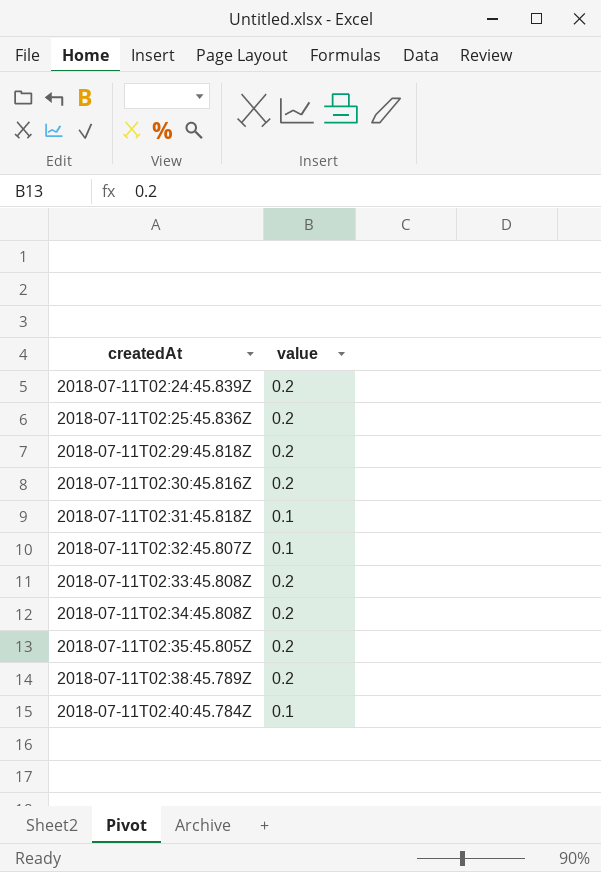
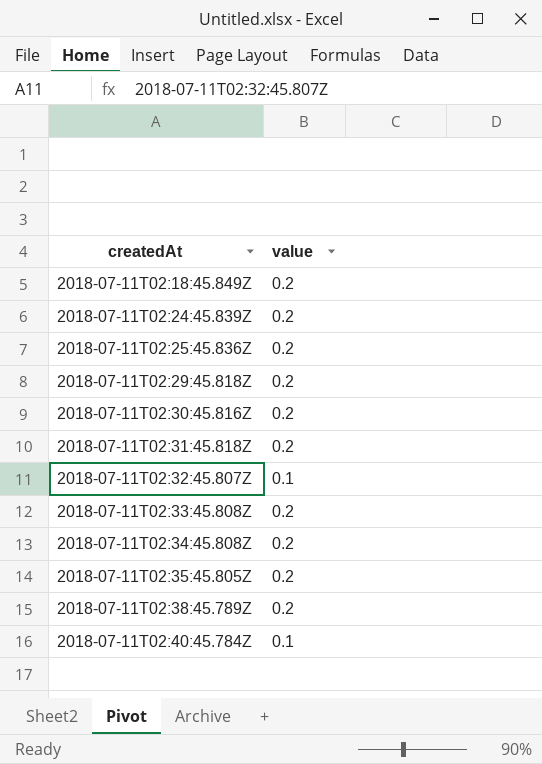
row 2018-07-11T02:18:45.849Z: none -> 0.2
2018-07-11T02:31:45.818Z | value: 0.1 -> 0.2

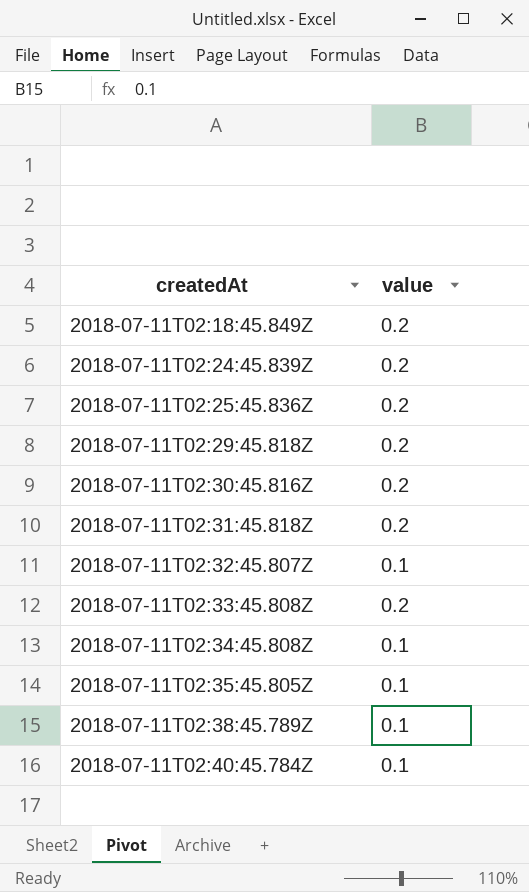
2018-07-11T02:34:45.808Z | value: 0.2 -> 0.1
2018-07-11T02:35:45.805Z | value: 0.2 -> 0.1
2018-07-11T02:38:45.789Z | value: 0.2 -> 0.1

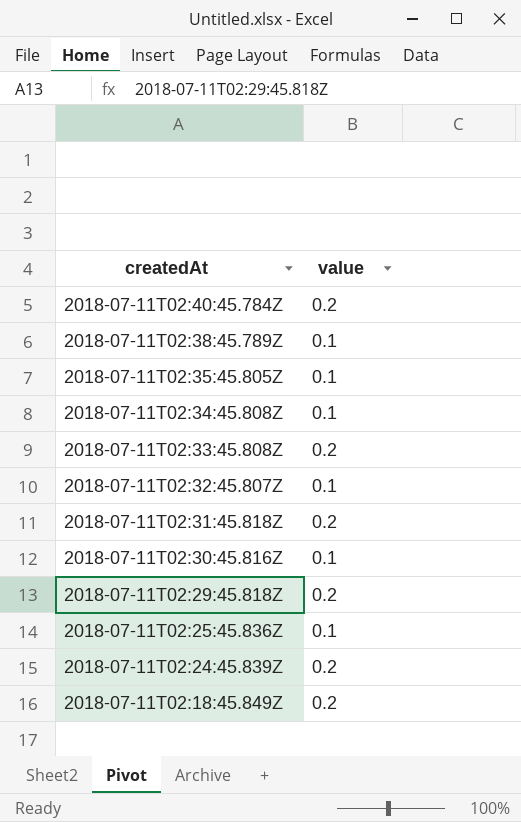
row order: createdAt ascending -> createdAt descending
2018-07-11T02:40:45.784Z | value: 0.1 -> 0.2
2018-07-11T02:30:45.816Z | value: 0.2 -> 0.1
2018-07-11T02:25:45.836Z | value: 0.2 -> 0.1

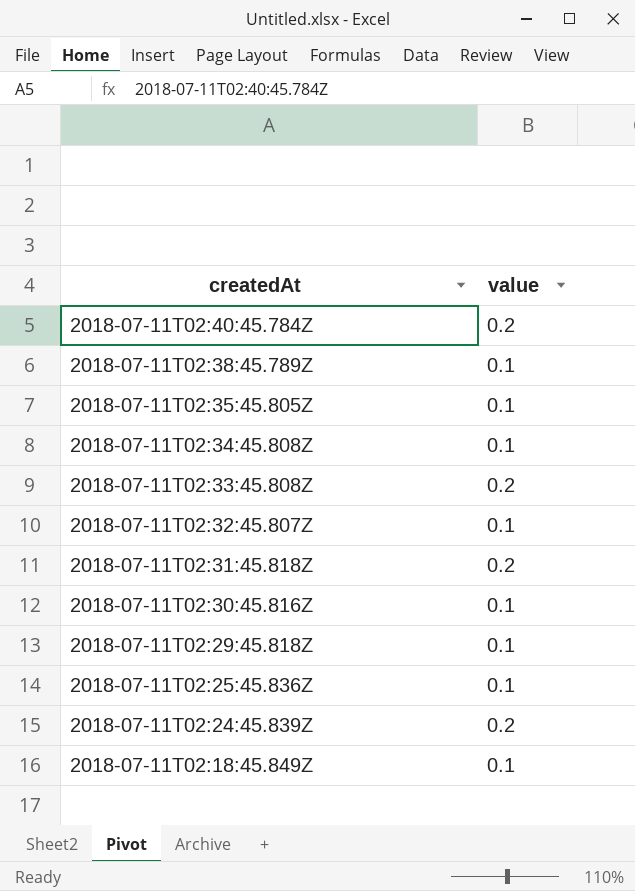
2018-07-11T02:29:45.818Z | value: 0.2 -> 0.1
2018-07-11T02:18:45.849Z | value: 0.2 -> 0.1

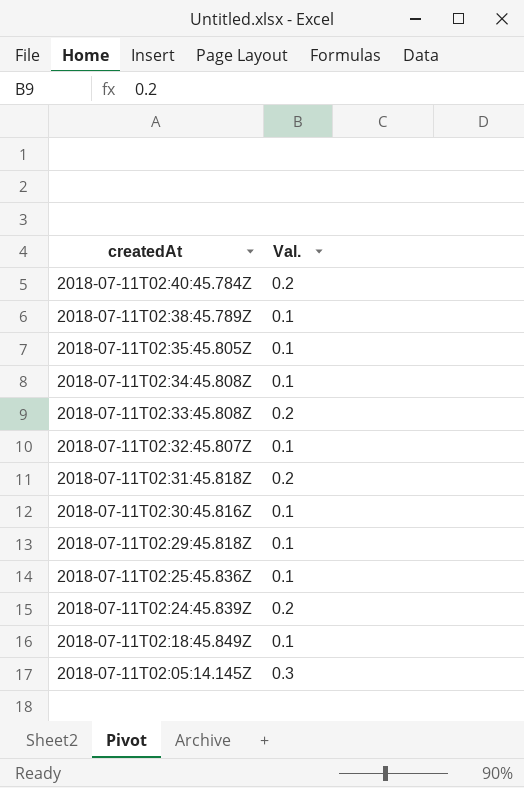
column name: value -> Val.
row 2018-07-11T02:05:14.145Z: none -> 0.3

